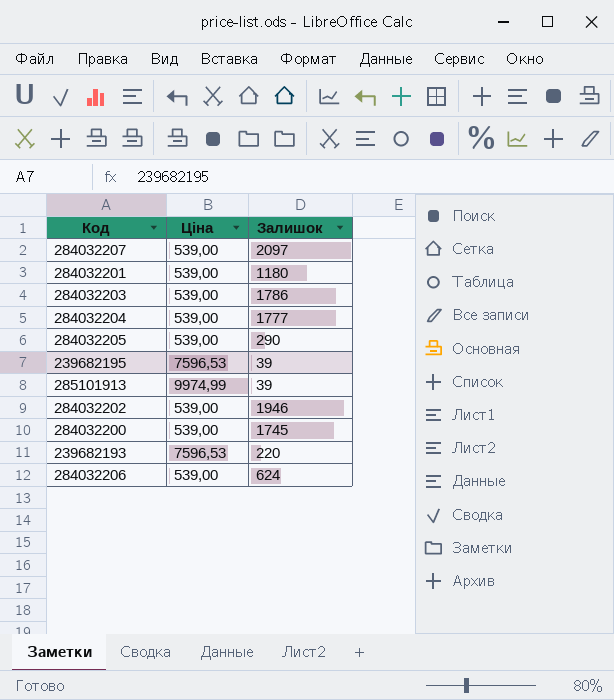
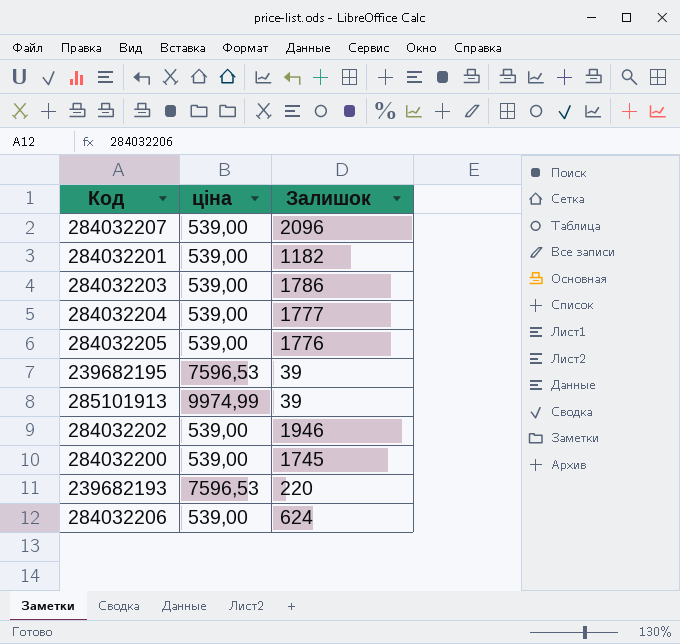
column name: Ціна -> ціна
284032207 | Залишок: 2097 -> 2096
284032201 | Залишок: 1180 -> 1182
284032205 | Залишок: 290 -> 1776

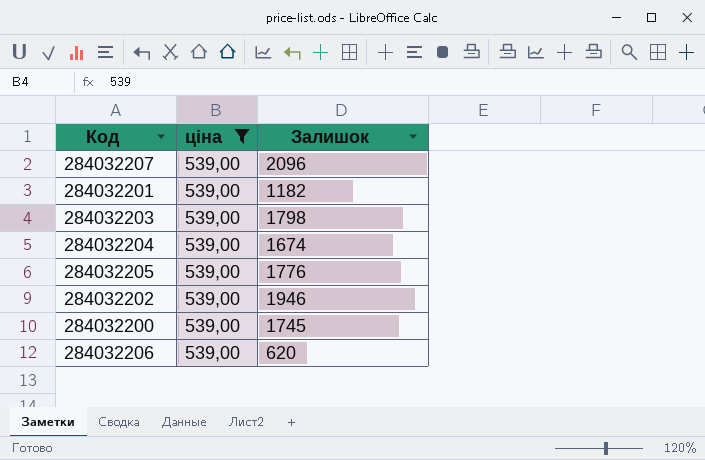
filter: none -> ціна = 539,00
284032203 | Залишок: 1786 -> 1798
284032204 | Залишок: 1777 -> 1674
284032206 | Залишок: 624 -> 620

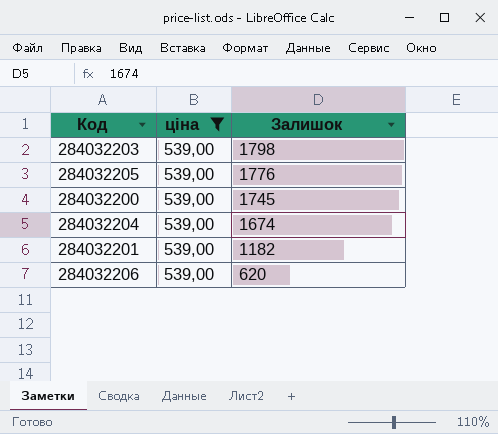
row order: none -> Залишок descending
row 284032207: 539,00 | 2096 -> none
row 284032202: 539,00 | 1946 -> none

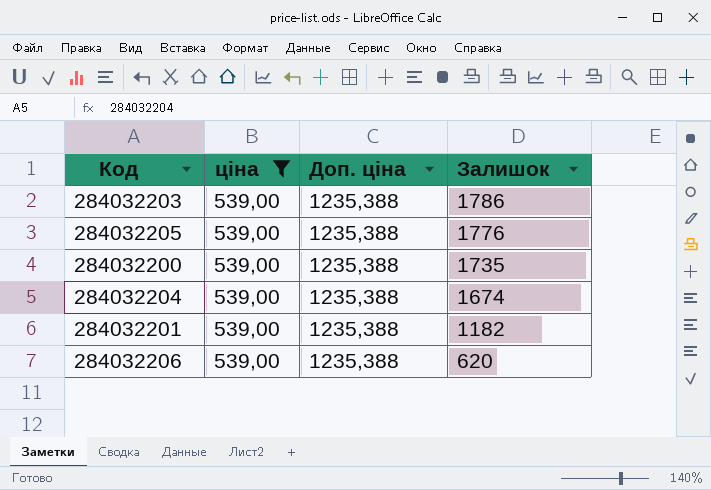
column Доп. ціна | position: none -> 3
284032203 | Залишок: 1798 -> 1786
284032200 | Залишок: 1745 -> 1735

